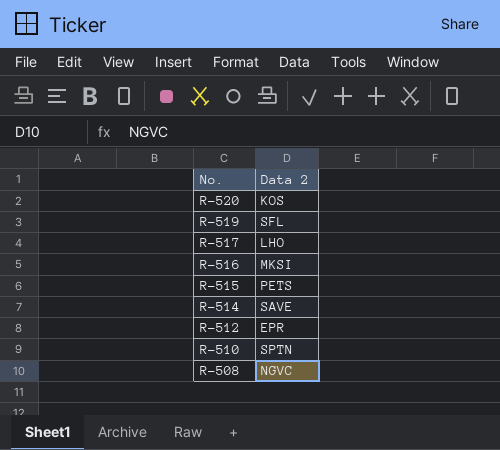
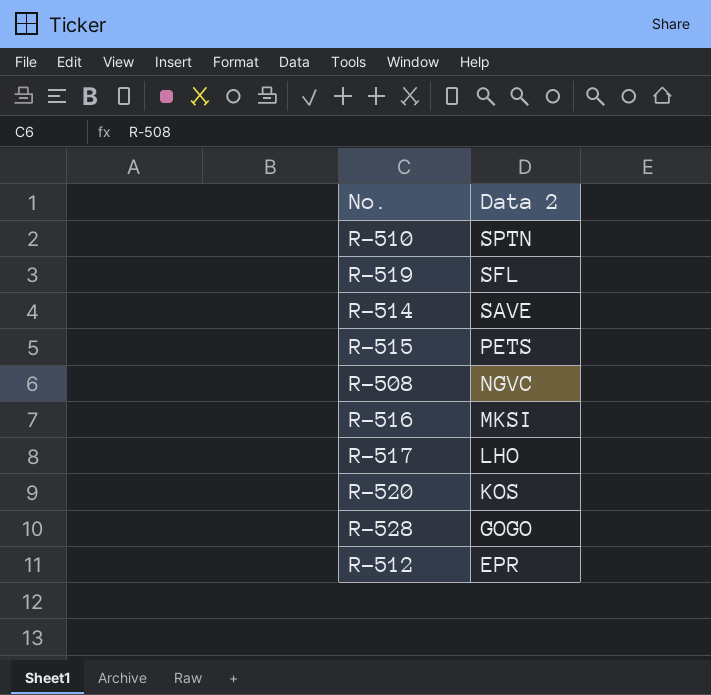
row order: No. descending -> Data 2 descending
row R-528: none -> GOGO

